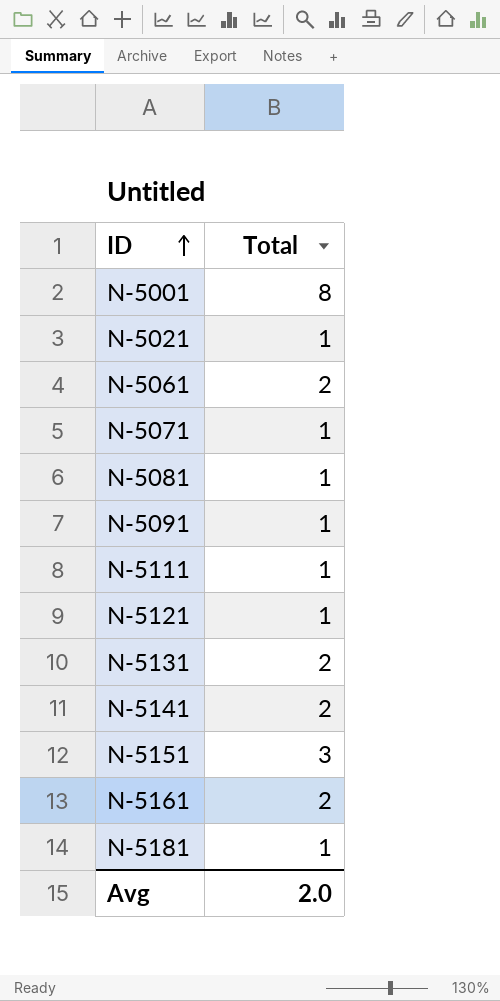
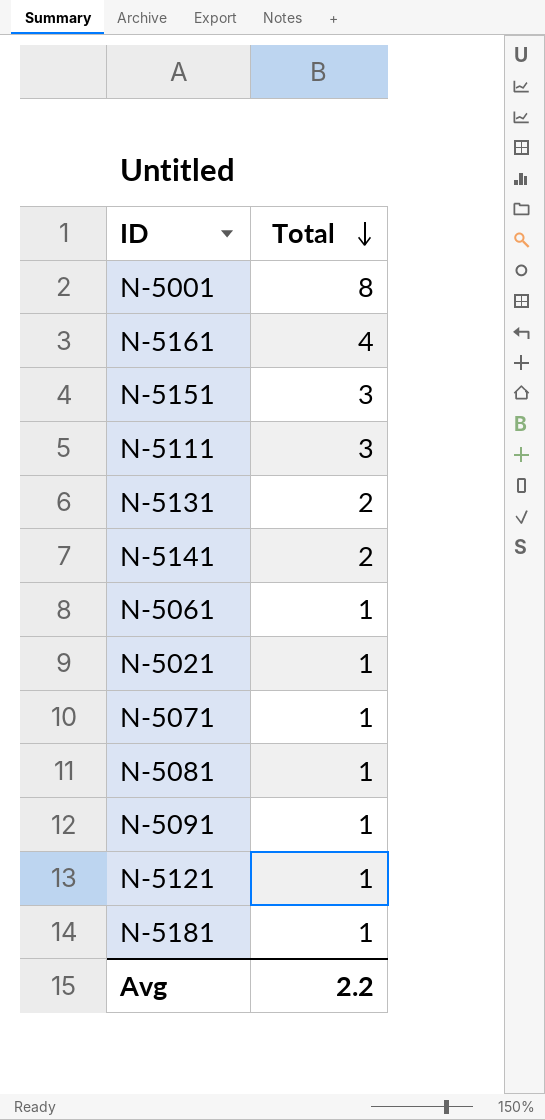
row order: ID ascending -> Total descending
N-5161 | Total: 2 -> 4
N-5111 | Total: 1 -> 3
N-5061 | Total: 2 -> 1
Avg | Total: 2.0 -> 2.2

